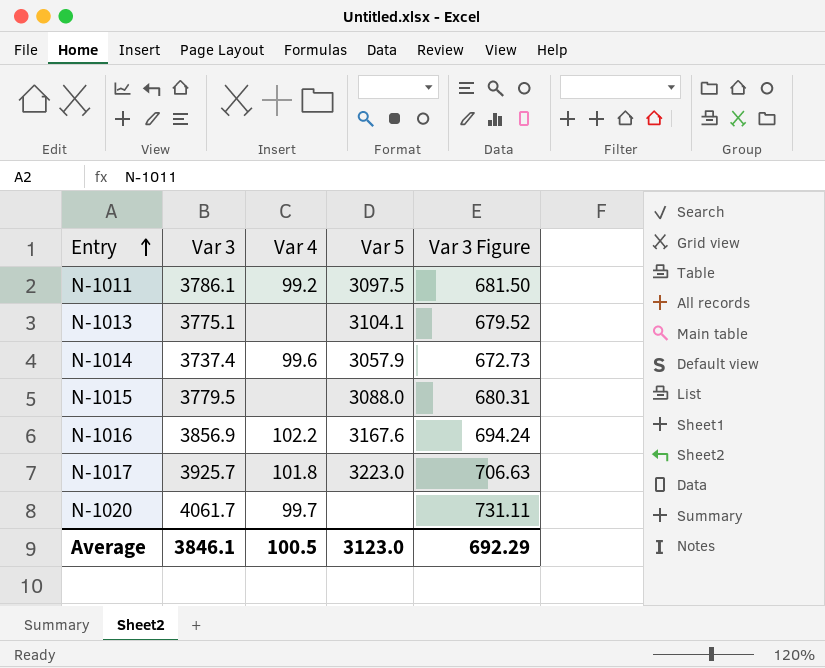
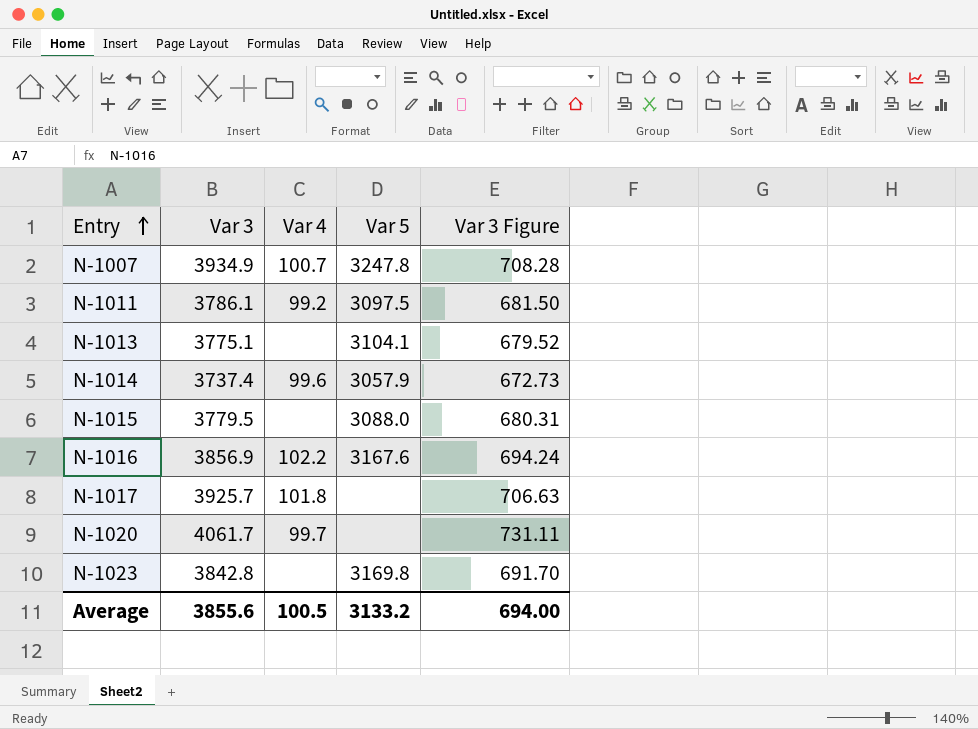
row N-1007: none -> 3934.9 | 100.7 | 3247.8 | 708.28
N-1017 | Var 5: 3223.0 -> none
row N-1023: none -> 3842.8 | none | 3169.8 | 691.70
Average | Var 3: 3846.1 -> 3855.6
Average | Var 5: 3123.0 -> 3133.2
Average | Var 3 Figure: 692.29 -> 694.00

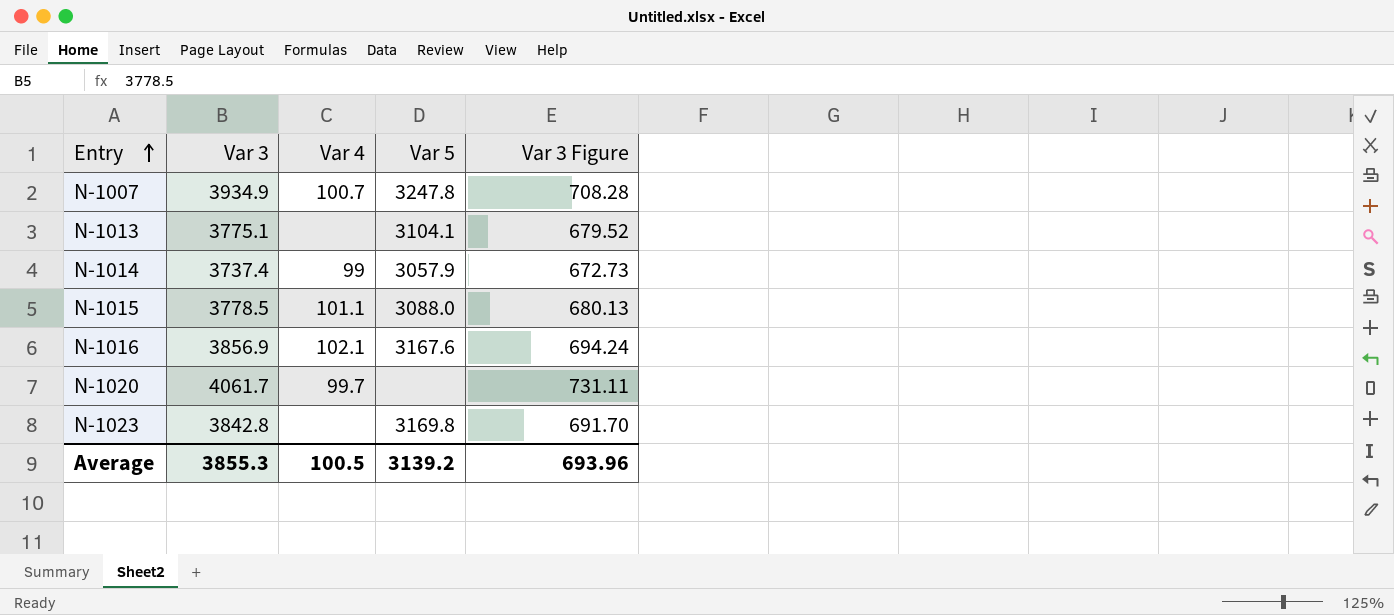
row N-1011: 3786.1 | 99.2 | 3097.5 | 681.50 -> none
row N-1017: 3925.7 | 101.8 | none | 706.63 -> none
N-1014 | Var 4: 99.6 -> 99
N-1015 | Var 3: 3779.5 -> 3778.5
N-1015 | Var 4: none -> 101.1
N-1015 | Var 3 Figure: 680.31 -> 680.13
N-1016 | Var 4: 102.2 -> 102.1
Average | Var 3: 3855.6 -> 3855.3
Average | Var 5: 3133.2 -> 3139.2
Average | Var 3 Figure: 694.00 -> 693.96

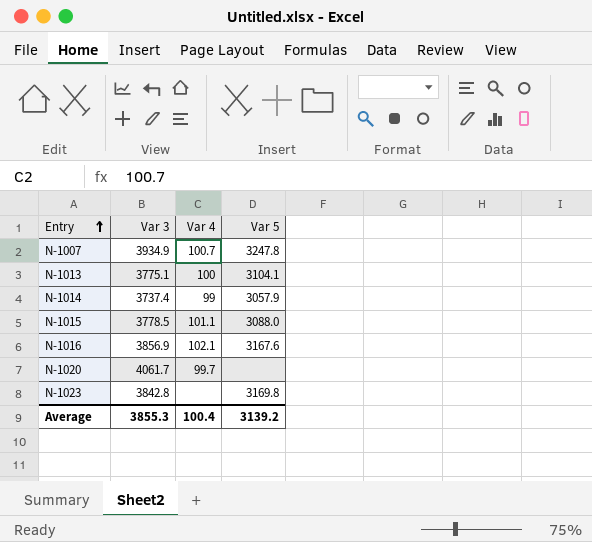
column Var 3 Figure | formula: [Var 3] * 0.18 -> none
N-1013 | Var 4: none -> 100
Average | Var 4: 100.5 -> 100.4

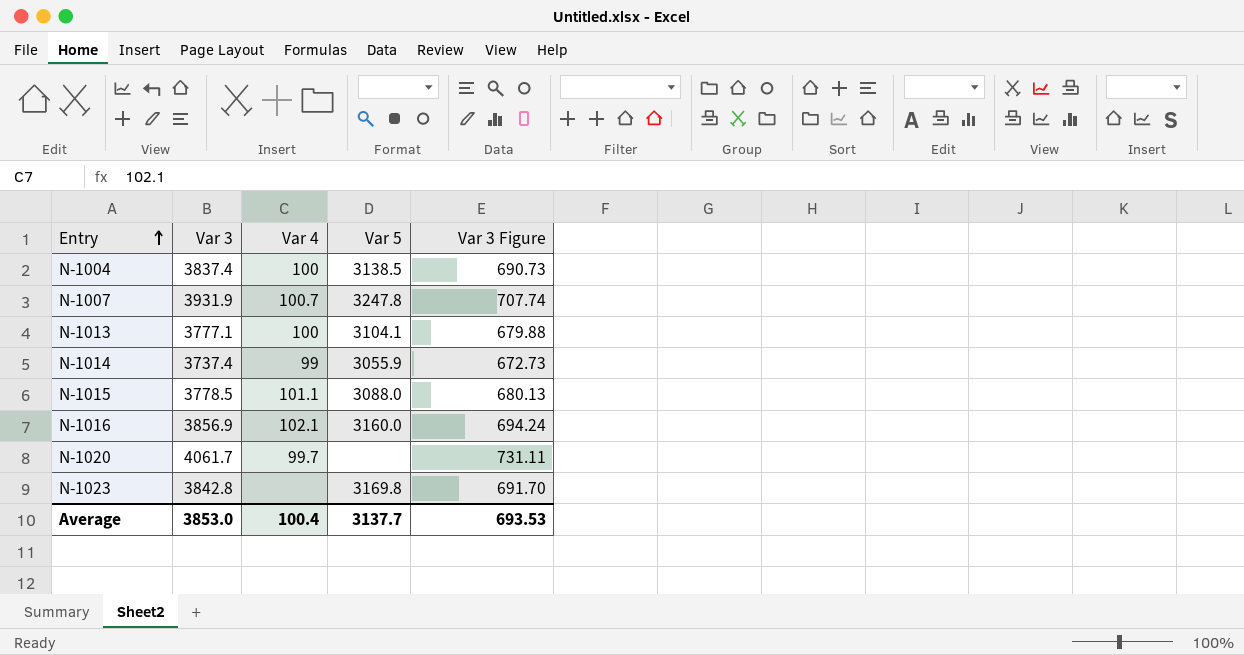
column Var 3 Figure | formula: none -> [Var 3] * 0.18
row N-1004: none -> 3837.4 | 100 | 3138.5 | 690.73
N-1007 | Var 3: 3934.9 -> 3931.9
N-1013 | Var 3: 3775.1 -> 3777.1
N-1014 | Var 5: 3057.9 -> 3055.9
N-1016 | Var 5: 3167.6 -> 3160.0
Average | Var 3: 3855.3 -> 3853.0
Average | Var 5: 3139.2 -> 3137.7

